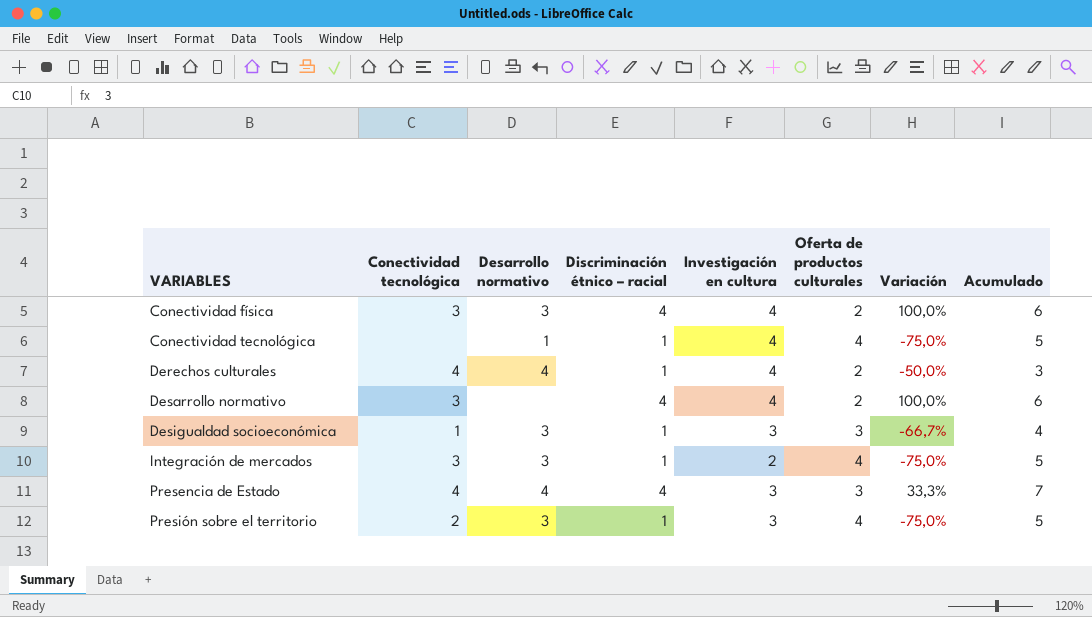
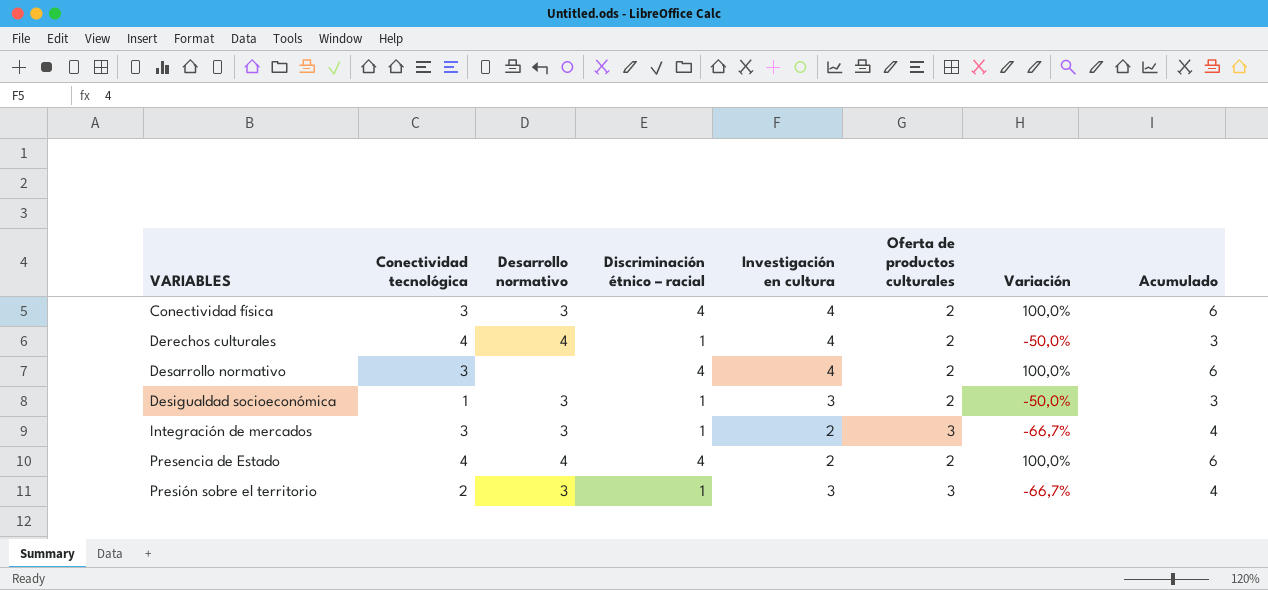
row Conectividad tecnológica: none | 1 | 1 | 4 | 4 | -75,0% | 5 -> none
Desigualdad socioeconómica | Oferta de productos culturales: 3 -> 2
Desigualdad socioeconómica | Variación: -66,7% -> -50,0%
Desigualdad socioeconómica | Acumulado: 4 -> 3
Integración de mercados | Oferta de productos culturales: 4 -> 3
Integración de mercados | Variación: -75,0% -> -66,7%
Integración de mercados | Acumulado: 5 -> 4
Presencia de Estado | Investigación en cultura: 3 -> 2
Presencia de Estado | Oferta de productos culturales: 3 -> 2
Presencia de Estado | Variación: 33,3% -> 100,0%
Presencia de Estado | Acumulado: 7 -> 6
Presión sobre el territorio | Oferta de productos culturales: 4 -> 3
Presión sobre el territorio | Variación: -75,0% -> -66,7%
Presión sobre el territorio | Acumulado: 5 -> 4

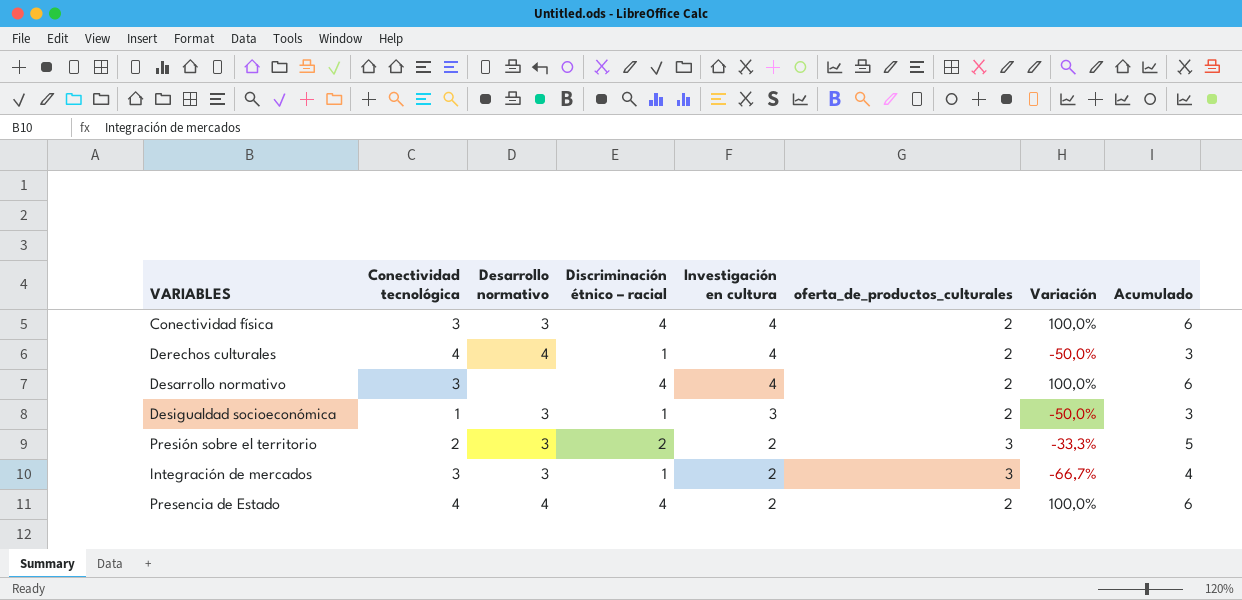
row order: VARIABLES ascending -> Investigación en cultura descending
column name: Oferta de productos culturales -> oferta_de_productos_culturales
Presión sobre el territorio | Discriminación étnico – racial: 1 -> 2
Presión sobre el territorio | Investigación en cultura: 3 -> 2
Presión sobre el territorio | Variación: -66,7% -> -33,3%
Presión sobre el territorio | Acumulado: 4 -> 5

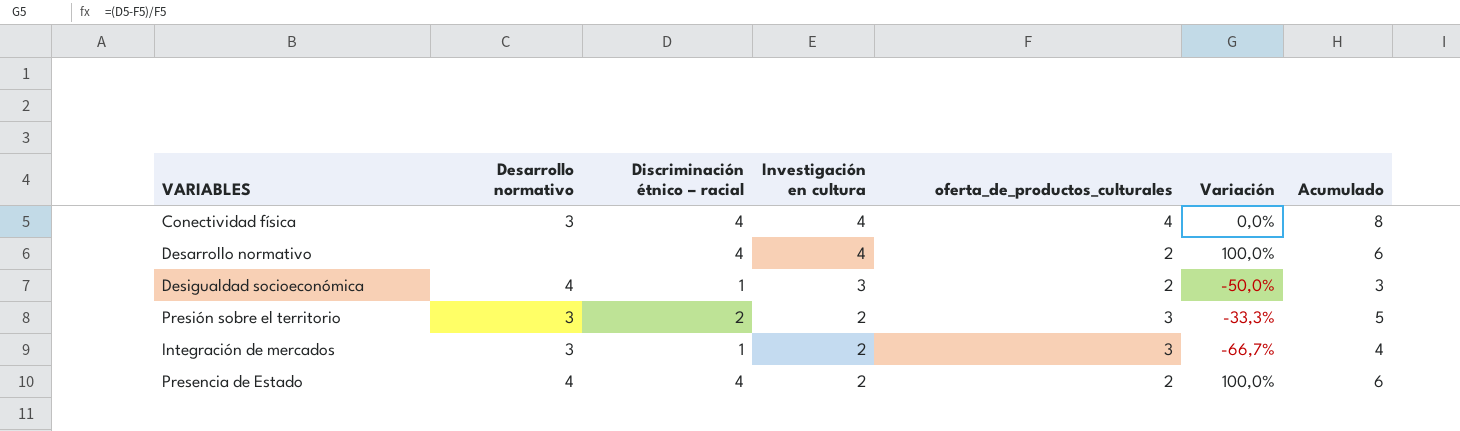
column Conectividad tecnológica | position: 2 -> none
row Derechos culturales: 4 | 4 | 1 | 4 | 2 | -50,0% | 3 -> none
Conectividad física | oferta_de_productos_culturales: 2 -> 4
Conectividad física | Variación: 100,0% -> 0,0%
Conectividad física | Acumulado: 6 -> 8
Desigualdad socioeconómica | Desarrollo normativo: 3 -> 4

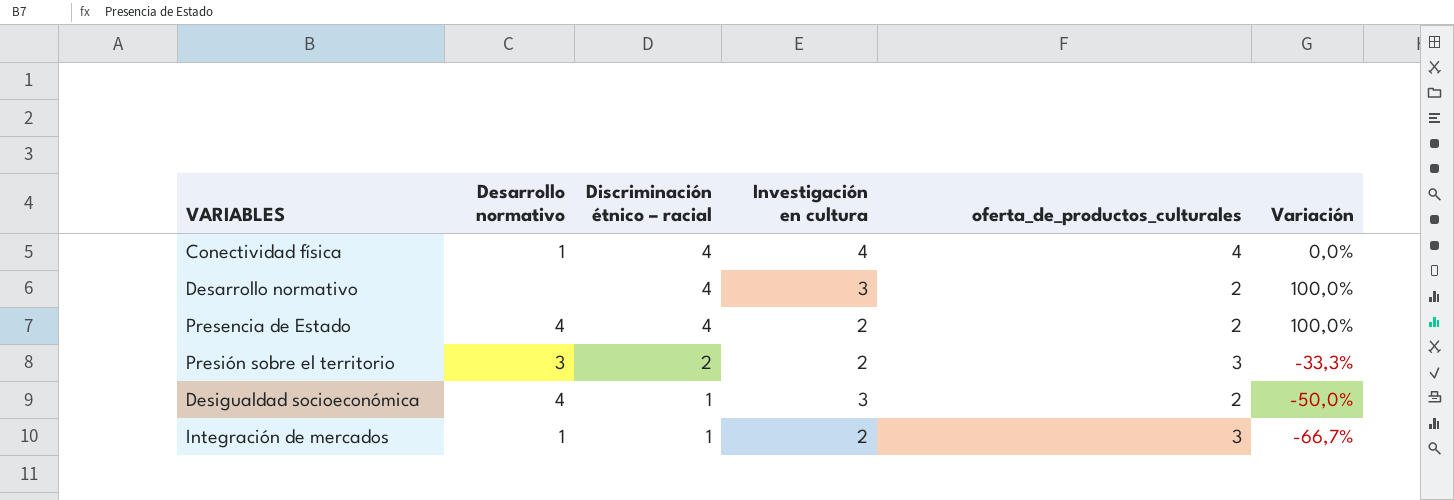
row order: Investigación en cultura descending -> Discriminación étnico – racial descending
column Acumulado | formula: [Discriminación étnico – racial] + [oferta_de_productos_culturales] -> none
Conectividad física | Desarrollo normativo: 3 -> 1
Desarrollo normativo | Investigación en cultura: 4 -> 3
Integración de mercados | Desarrollo normativo: 3 -> 1

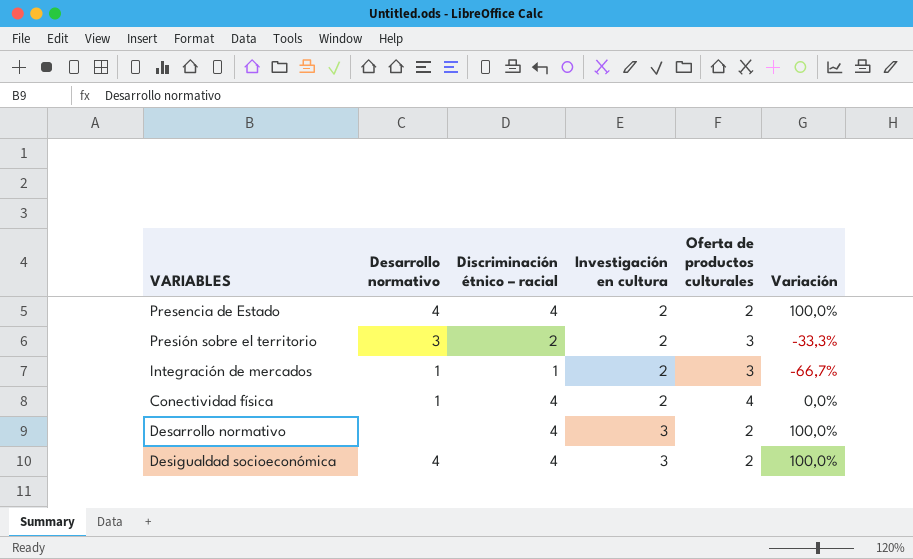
row order: Discriminación étnico – racial descending -> Investigación en cultura ascending
column name: oferta_de_productos_culturales -> Oferta de productos culturales
Conectividad física | Investigación en cultura: 4 -> 2
Desigualdad socioeconómica | Discriminación étnico – racial: 1 -> 4
Desigualdad socioeconómica | Variación: -50,0% -> 100,0%

